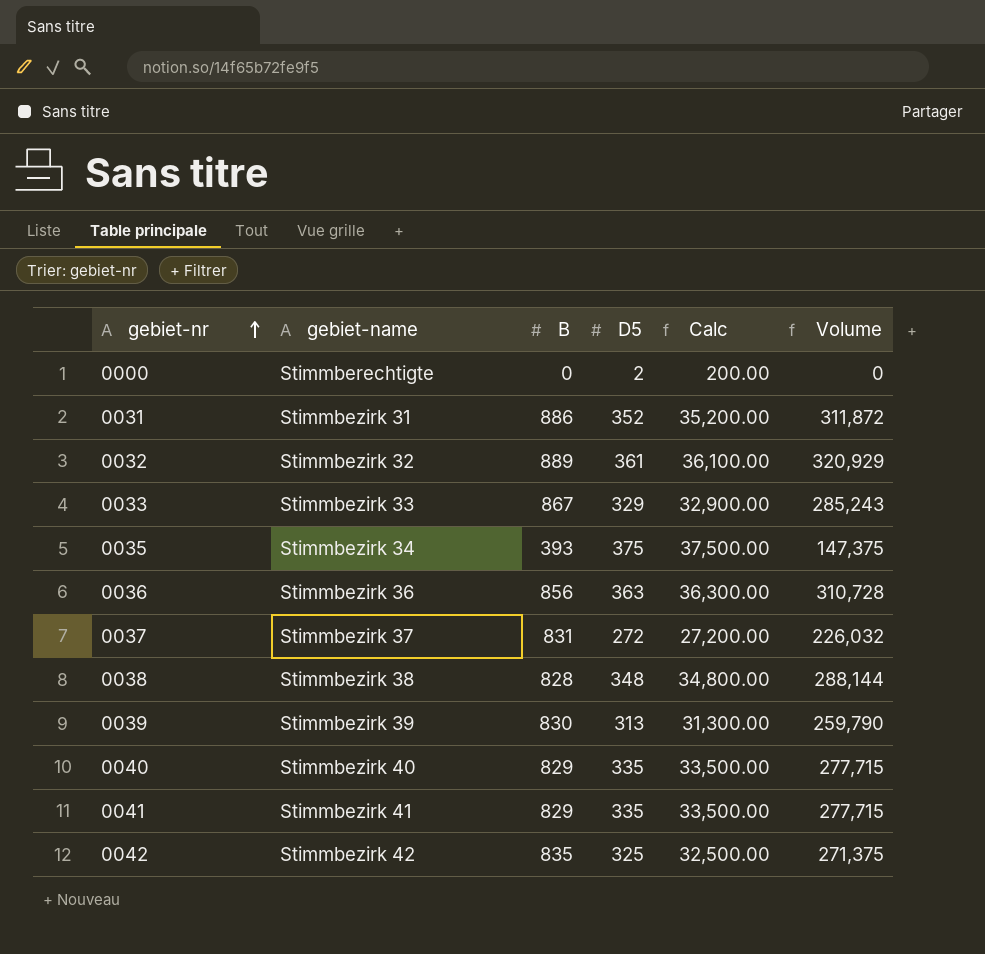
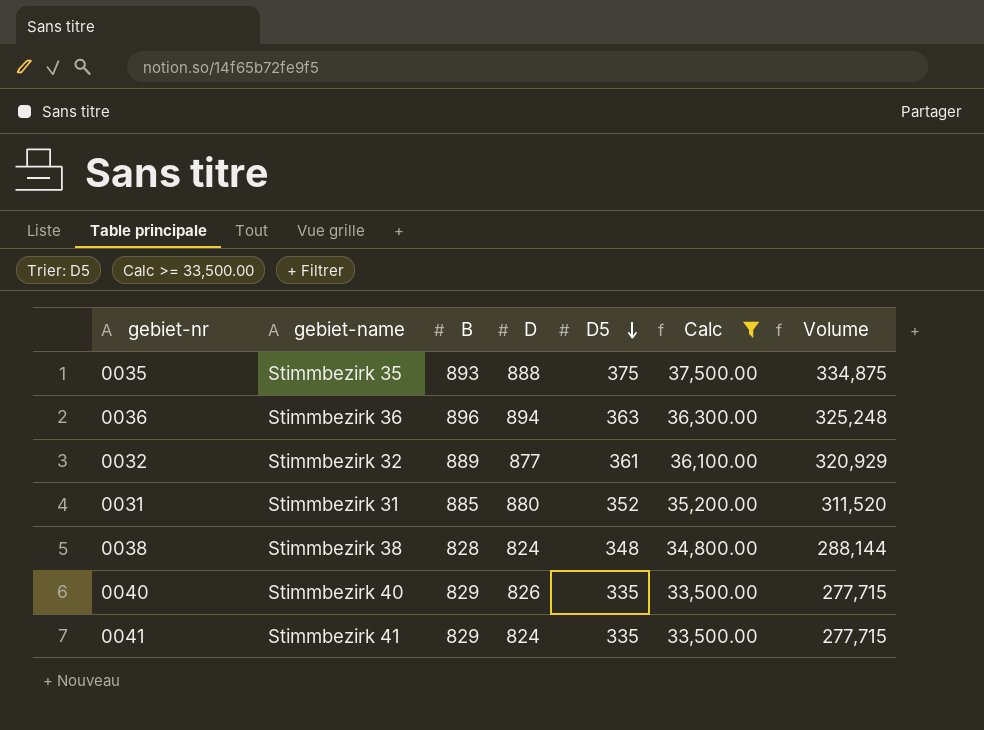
filter: none -> Calc >= 33,500.00
row order: gebiet-nr ascending -> D5 descending
column D | position: none -> 4
0035 | gebiet-name: Stimmbezirk 34 -> Stimmbezirk 35
0035 | B: 393 -> 893
0035 | Volume: 147,375 -> 334,875
0036 | B: 856 -> 896
0036 | Volume: 310,728 -> 325,248
0031 | B: 886 -> 885
0031 | Volume: 311,872 -> 311,520

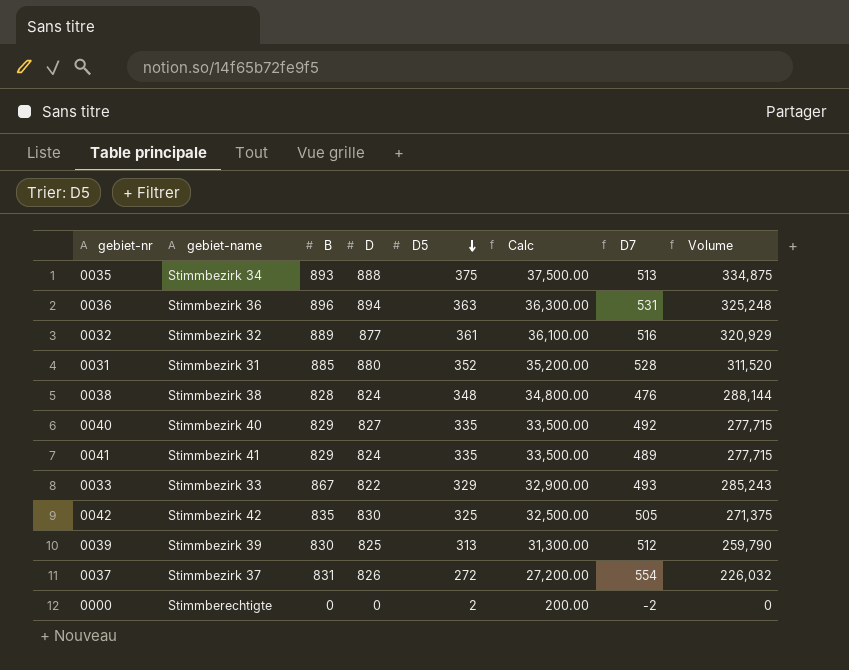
filter: Calc >= 33,500.00 -> none
column D7 | formula: none -> [D] - [D5]
0035 | gebiet-name: Stimmbezirk 35 -> Stimmbezirk 34
0040 | D: 826 -> 827

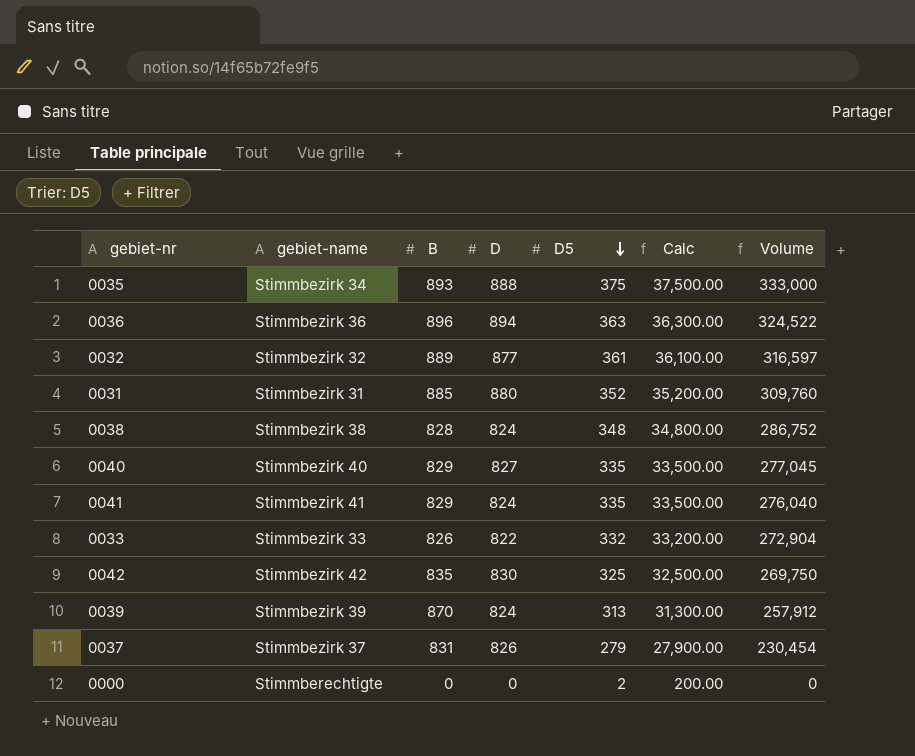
column D7 | formula: [D] - [D5] -> none
column Volume | formula: [B] * [D5] -> [D] * [D5]
0033 | B: 867 -> 826
0033 | D5: 329 -> 332
0033 | Calc: 32,900.00 -> 33,200.00
0039 | B: 830 -> 870
0039 | D: 825 -> 824
0037 | D5: 272 -> 279
0037 | Calc: 27,200.00 -> 27,900.00

